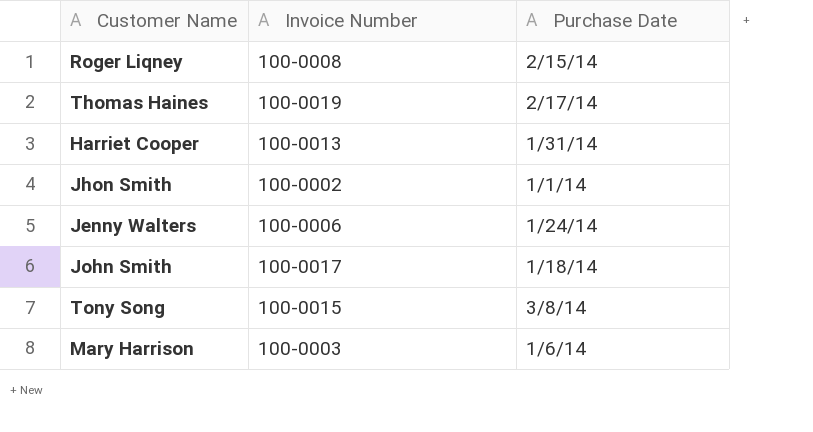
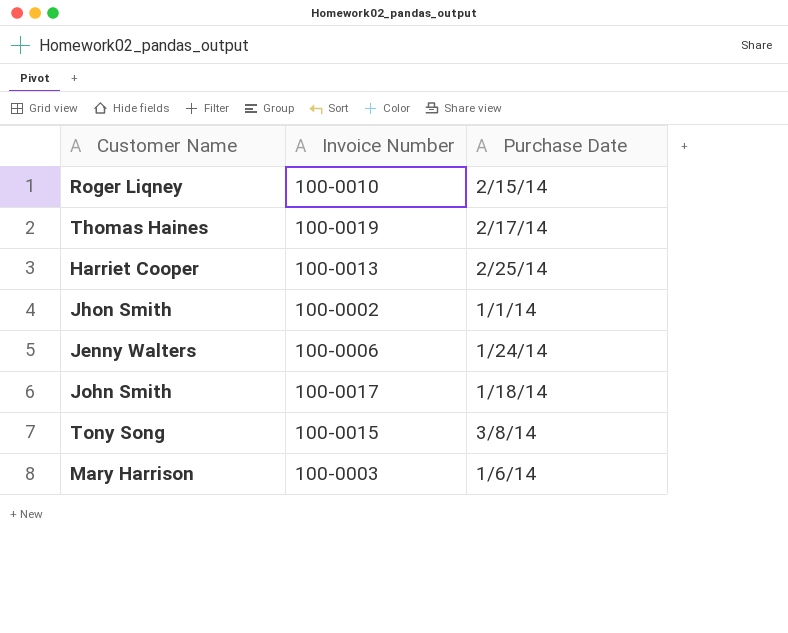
Roger Liqney | Invoice Number: 100-0008 -> 100-0010
Harriet Cooper | Purchase Date: 1/31/14 -> 2/25/14

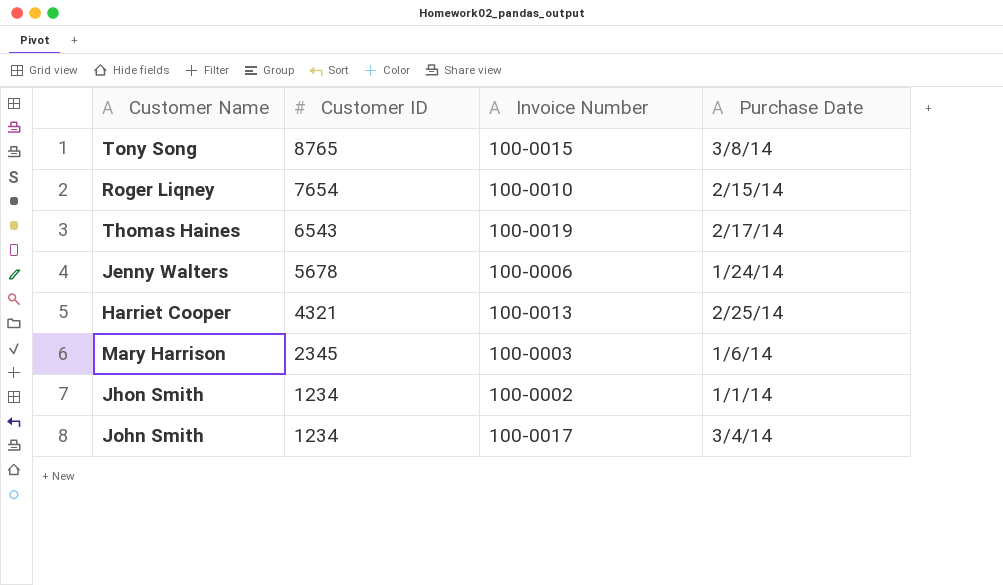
row order: none -> Customer ID descending
column Customer ID | position: none -> 2
John Smith | Purchase Date: 1/18/14 -> 3/4/14

